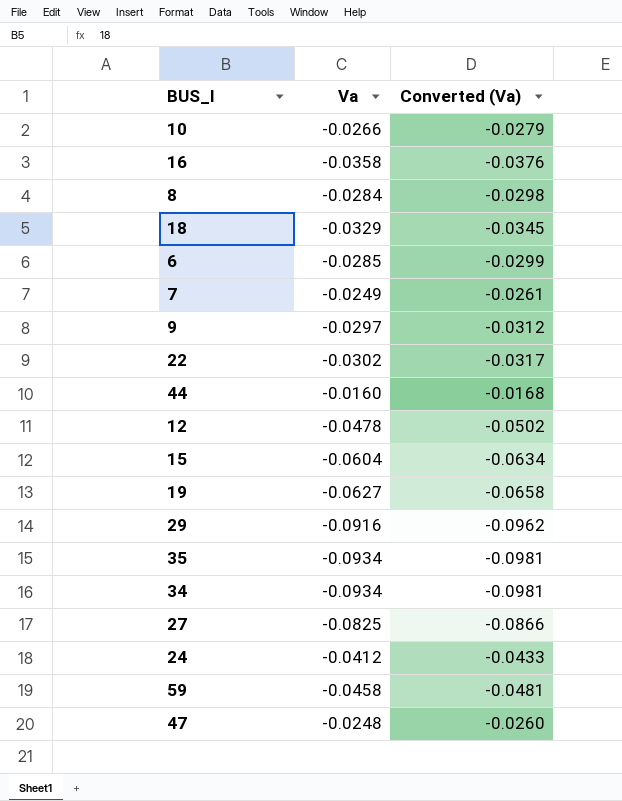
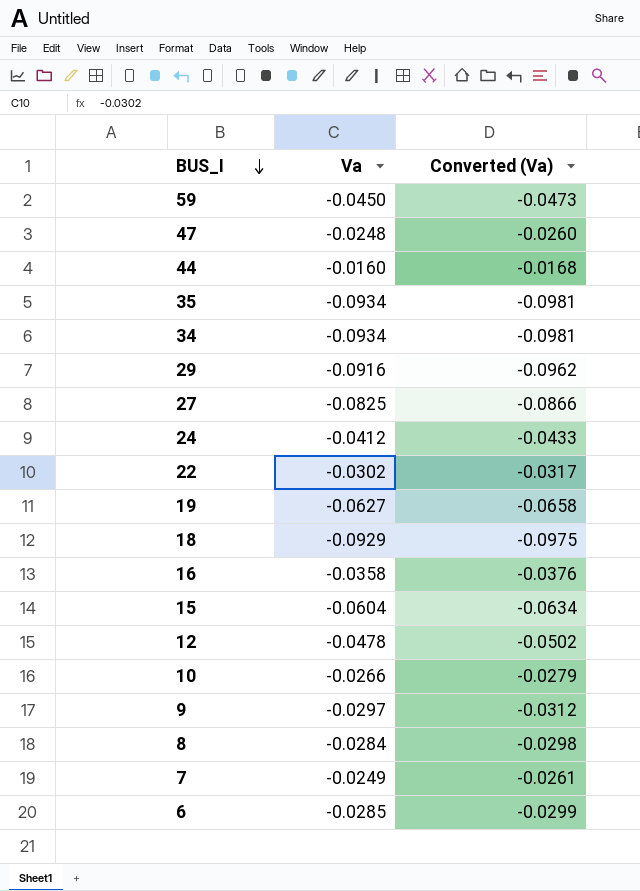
row order: none -> BUS_I descending
59 | Va: -0.0458 -> -0.0450
59 | Converted (Va): -0.0481 -> -0.0473
18 | Va: -0.0329 -> -0.0929
18 | Converted (Va): -0.0345 -> -0.0975

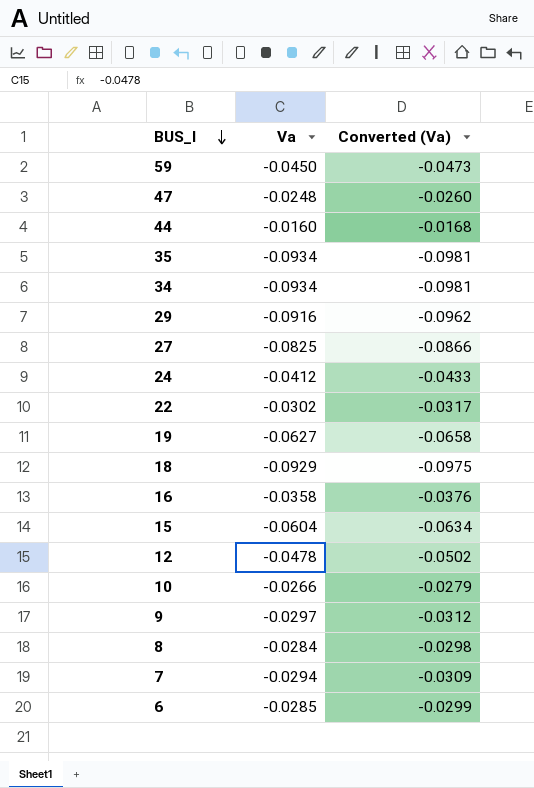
7 | Va: -0.0249 -> -0.0294
7 | Converted (Va): -0.0261 -> -0.0309

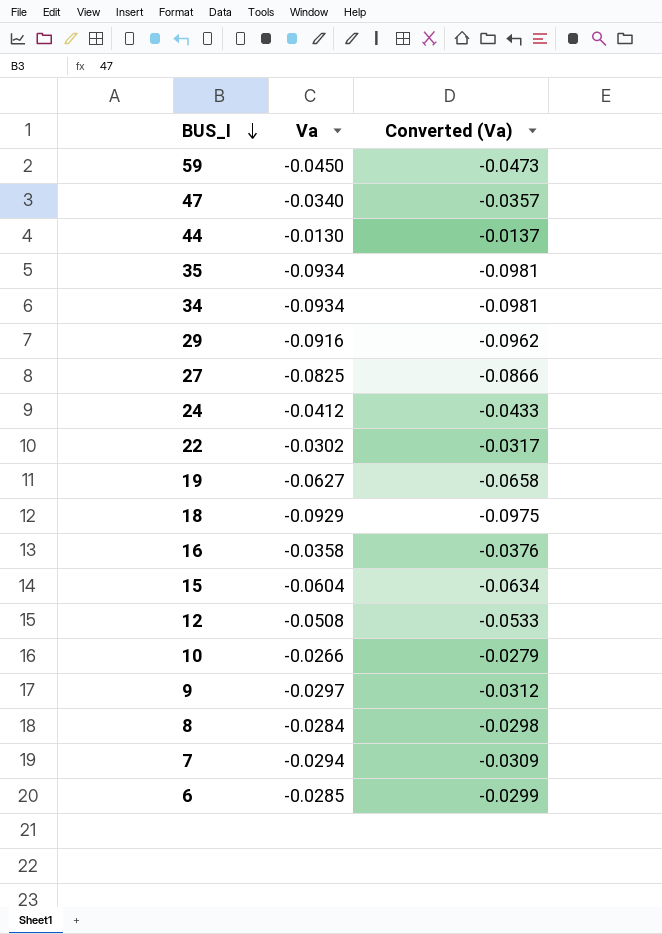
47 | Va: -0.0248 -> -0.0340
47 | Converted (Va): -0.0260 -> -0.0357
44 | Va: -0.0160 -> -0.0130
44 | Converted (Va): -0.0168 -> -0.0137
12 | Va: -0.0478 -> -0.0508
12 | Converted (Va): -0.0502 -> -0.0533

